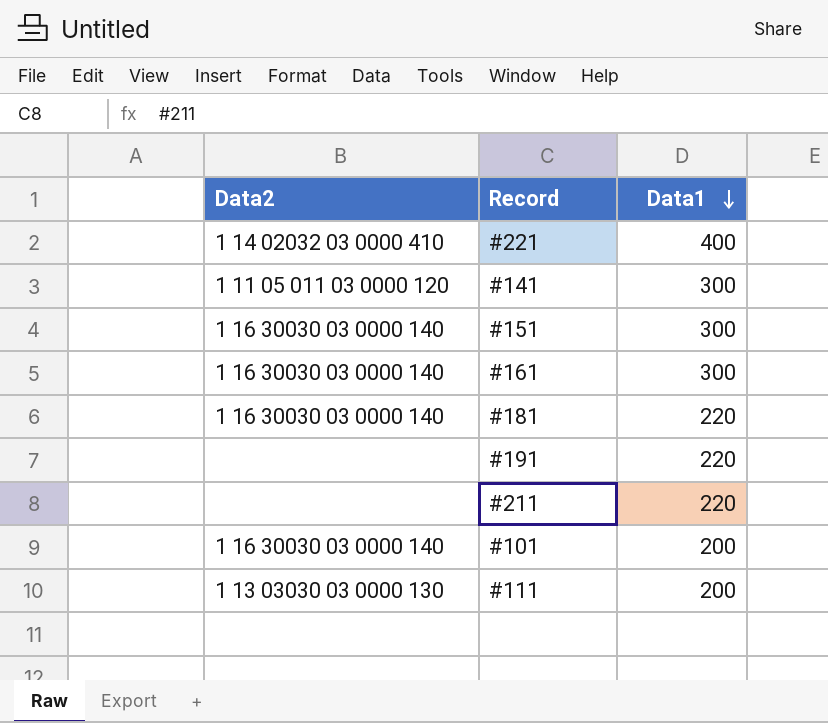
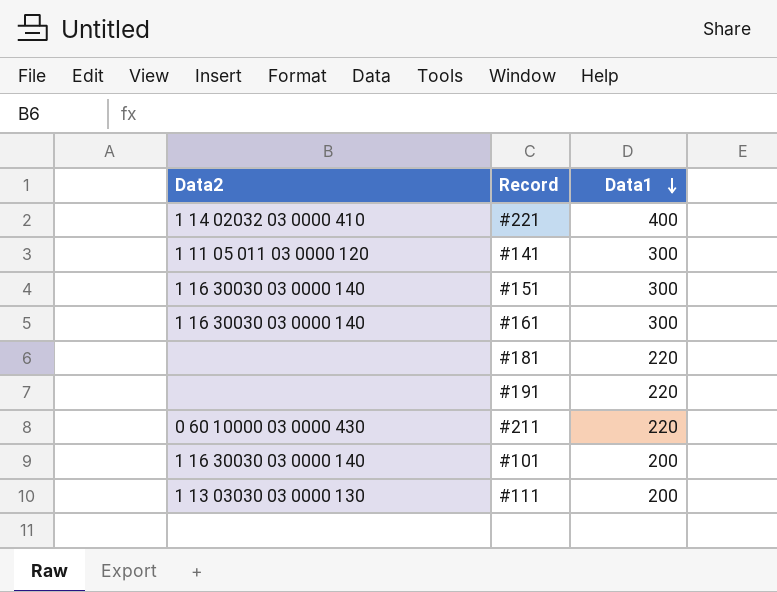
#181 | Data2: 1 16 30030 03 0000 140 -> none
#211 | Data2: none -> 0 60 10000 03 0000 430

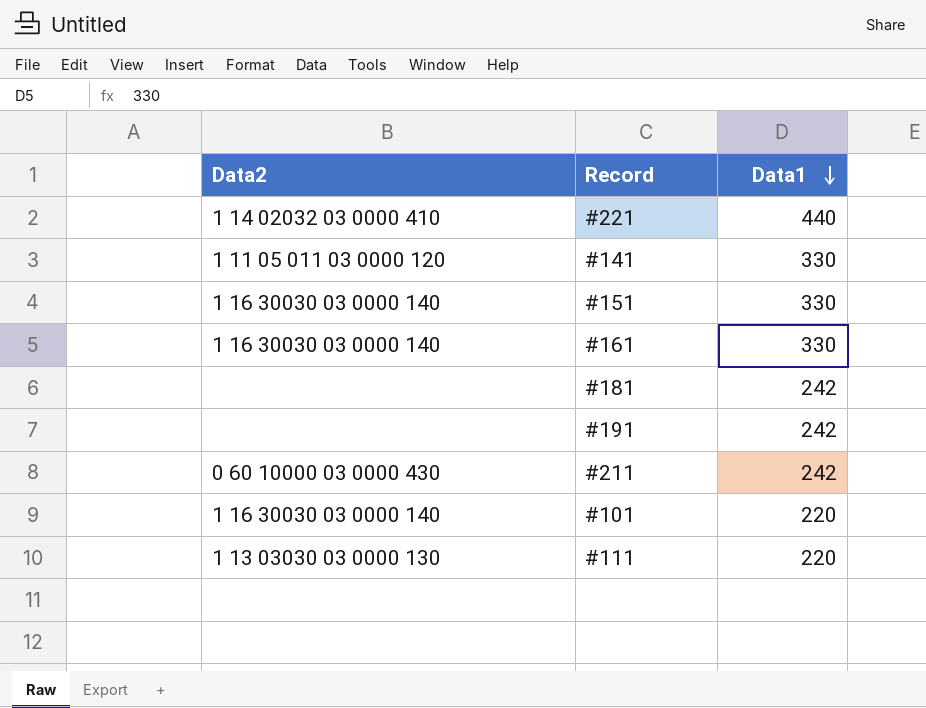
#221 | Data1: 400 -> 440
#141 | Data1: 300 -> 330
#151 | Data1: 300 -> 330
#161 | Data1: 300 -> 330
#181 | Data1: 220 -> 242
#191 | Data1: 220 -> 242
#211 | Data1: 220 -> 242
#101 | Data1: 200 -> 220
#111 | Data1: 200 -> 220

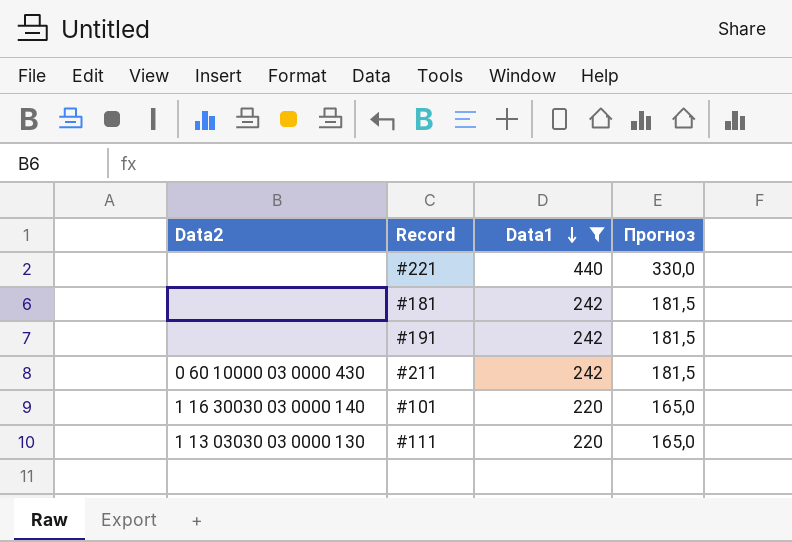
filter: none -> Data1 != 330
column Прогноз | formula: none -> [Data1] * 0,75
#221 | Data2: 1 14 02032 03 0000 410 -> none

